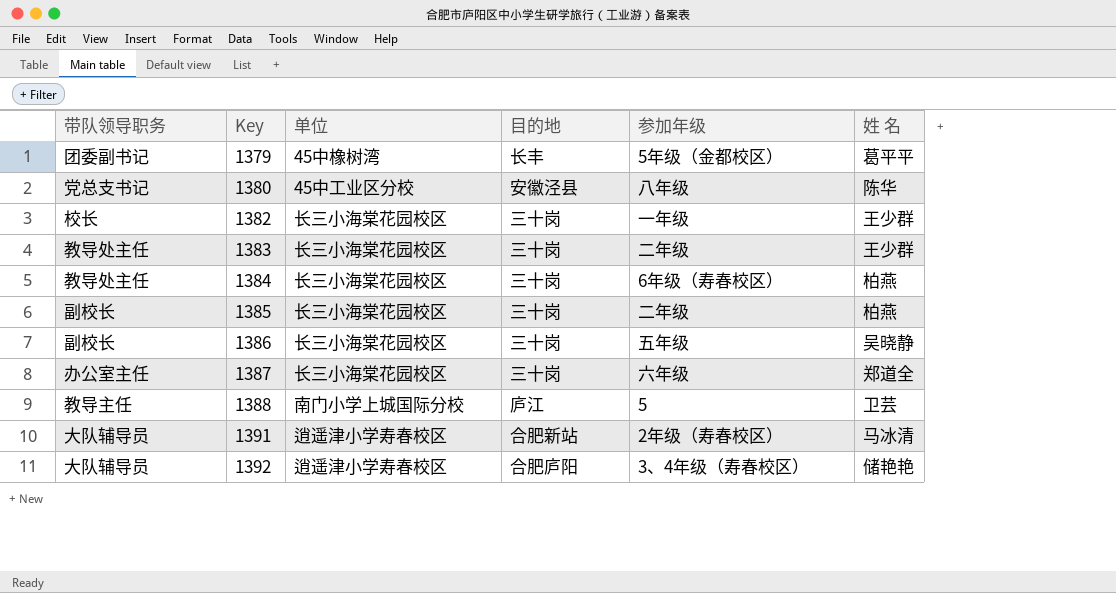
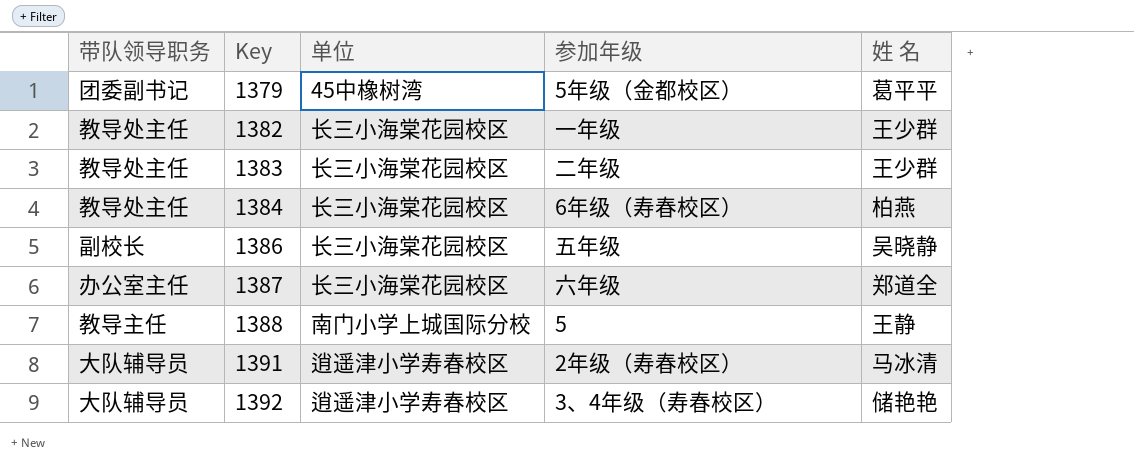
column 目的地 | position: 4 -> none
row 1380: 党总支书记 | 45中工业区分校 | 安徽泾县 | 八年级 | 陈华 -> none
row 1385: 副校长 | 长三小海棠花园校区 | 三十岗 | 二年级 | 柏燕 -> none
1382 | 带队领导职务: 校长 -> 教导处主任
1388 | 姓 名: 卫芸 -> 王静

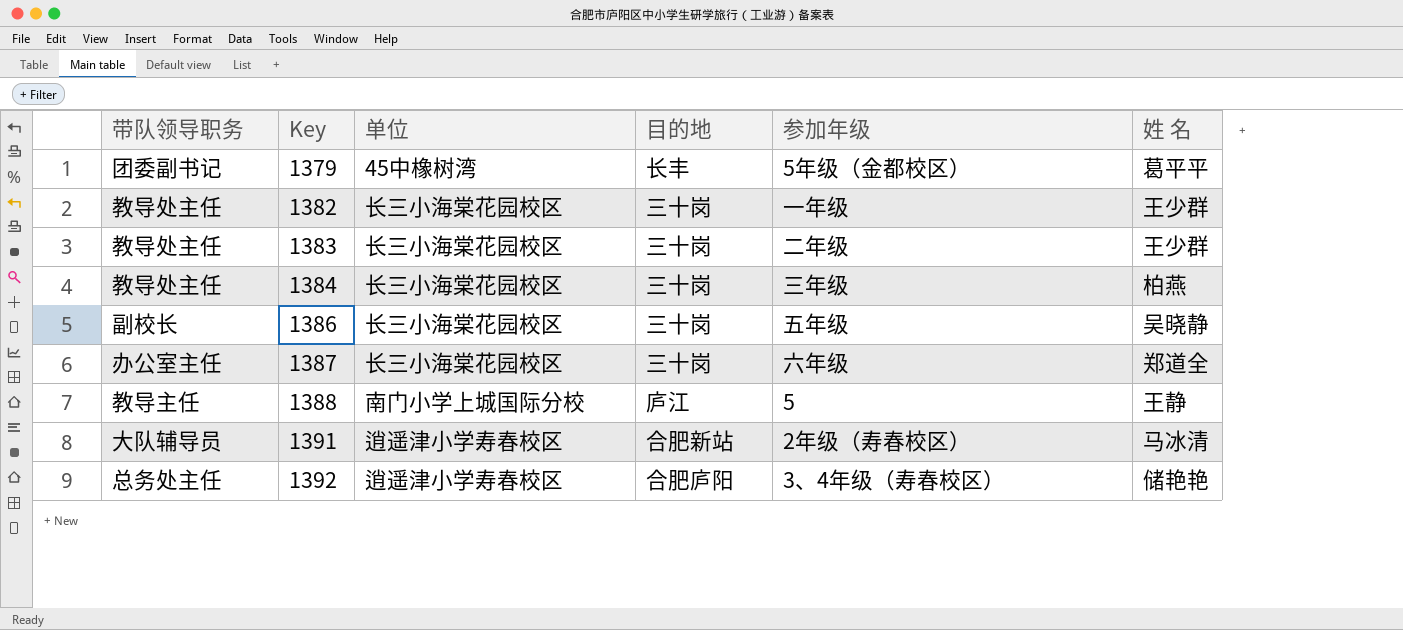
column 目的地 | position: none -> 4
1384 | 参加年级: 6年级（寿春校区） -> 三年级
1392 | 带队领导职务: 大队辅导员 -> 总务处主任

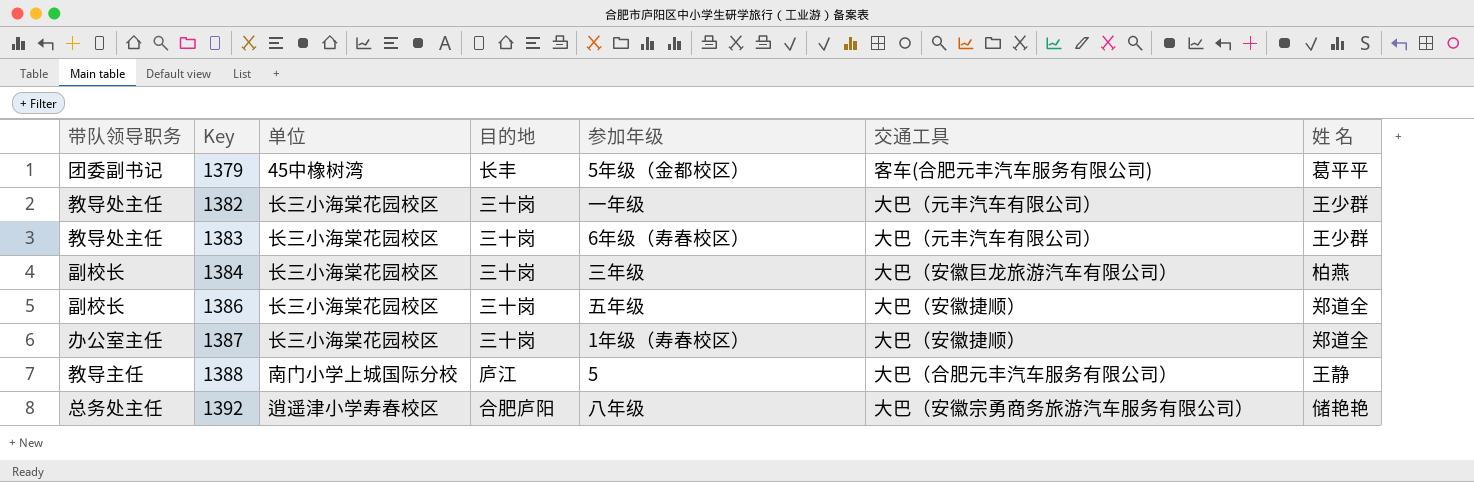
column 交通工具 | position: none -> 6
row 1391: 大队辅导员 | 逍遥津小学寿春校区 | 合肥新站 | 2年级（寿春校区） | 马冰清 -> none
1383 | 参加年级: 二年级 -> 6年级（寿春校区）
1384 | 带队领导职务: 教导处主任 -> 副校长
1386 | 姓 名: 吴晓静 -> 郑道全
1387 | 参加年级: 六年级 -> 1年级（寿春校区）
1392 | 参加年级: 3、4年级（寿春校区） -> 八年级

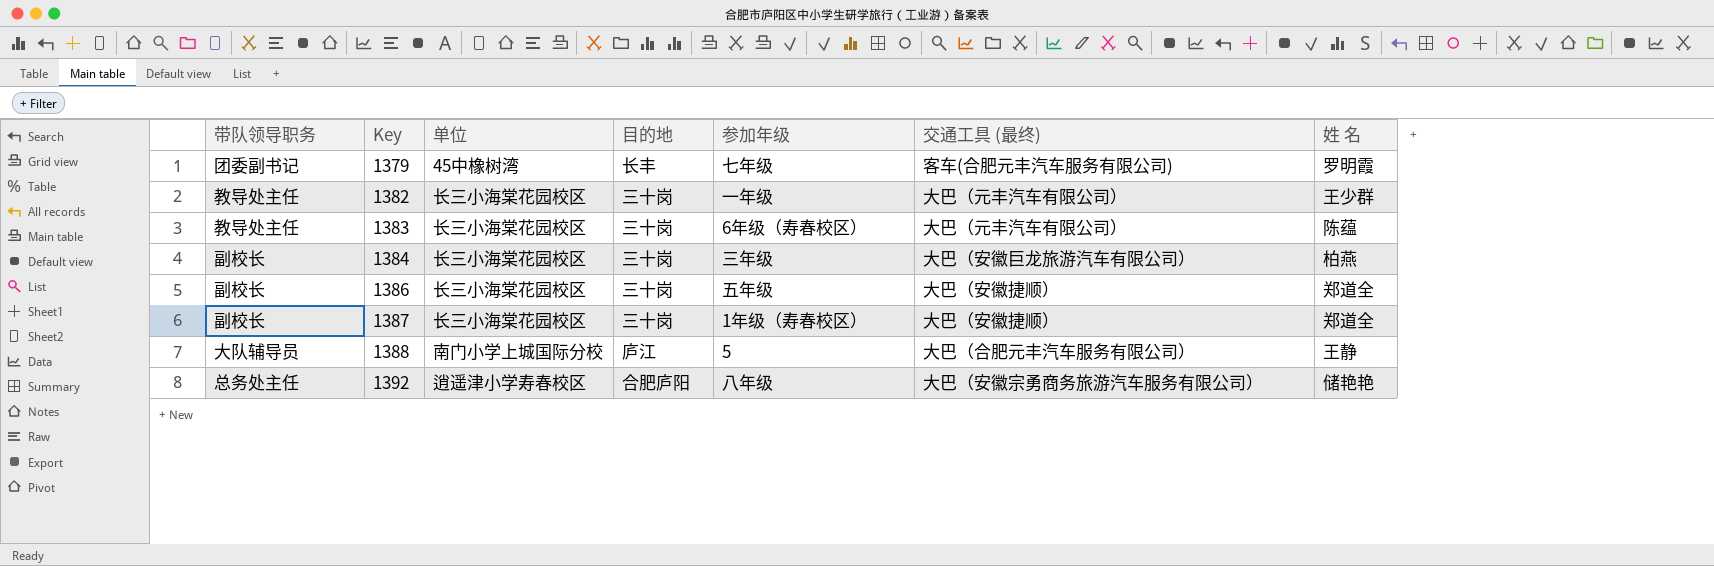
column name: 交通工具 -> 交通工具 (最终)
1379 | 参加年级: 5年级（金都校区） -> 七年级
1379 | 姓 名: 葛平平 -> 罗明霞
1383 | 姓 名: 王少群 -> 陈蕴
1387 | 带队领导职务: 办公室主任 -> 副校长
1388 | 带队领导职务: 教导主任 -> 大队辅导员

